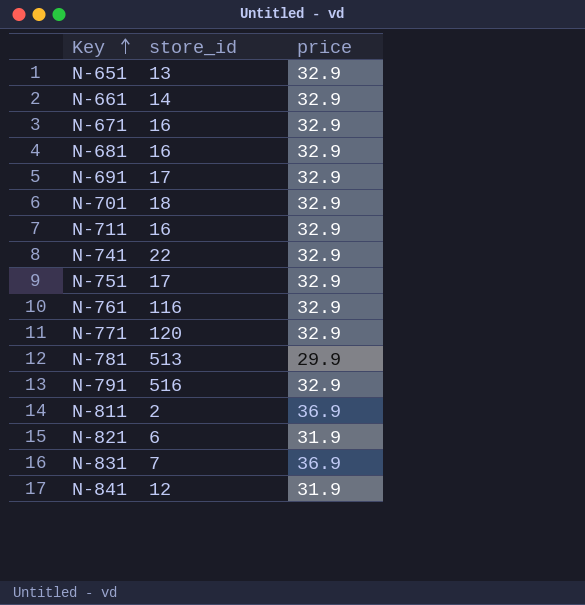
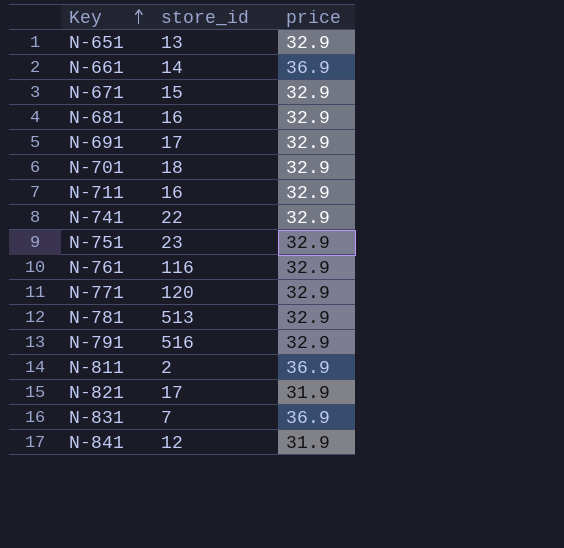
N-661 | price: 32.9 -> 36.9
N-671 | store_id: 16 -> 15
N-751 | store_id: 17 -> 23
N-781 | price: 29.9 -> 32.9
N-821 | store_id: 6 -> 17

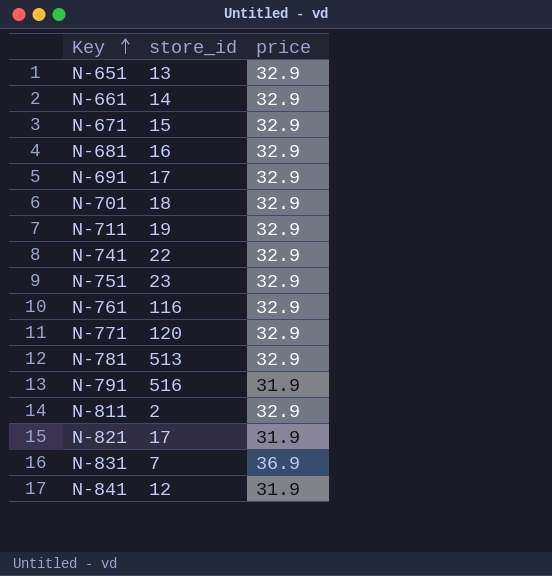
N-661 | price: 36.9 -> 32.9
N-711 | store_id: 16 -> 19
N-791 | price: 32.9 -> 31.9
N-811 | price: 36.9 -> 32.9

